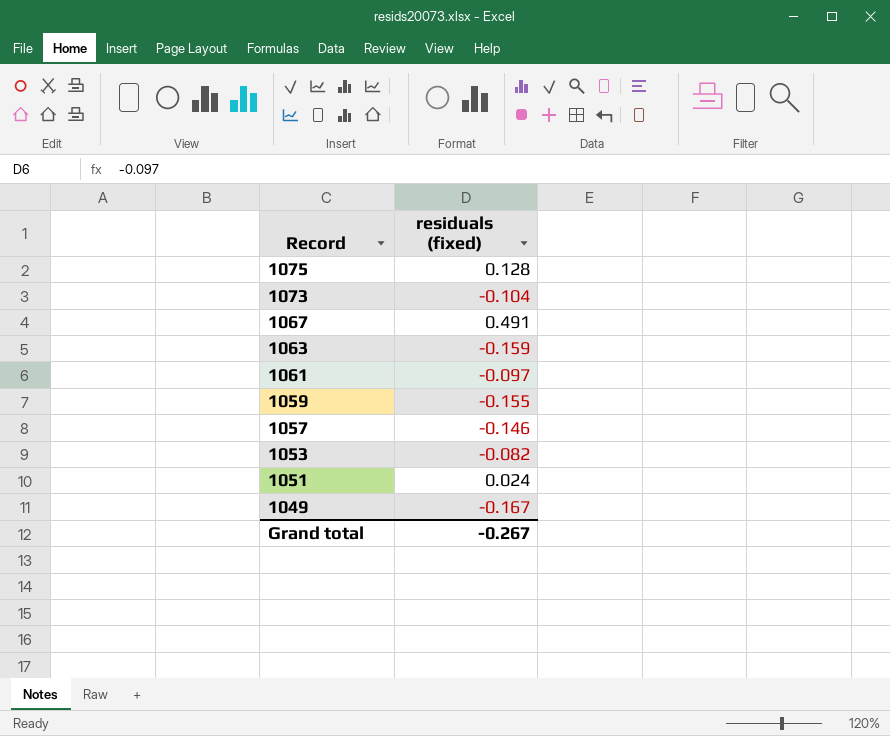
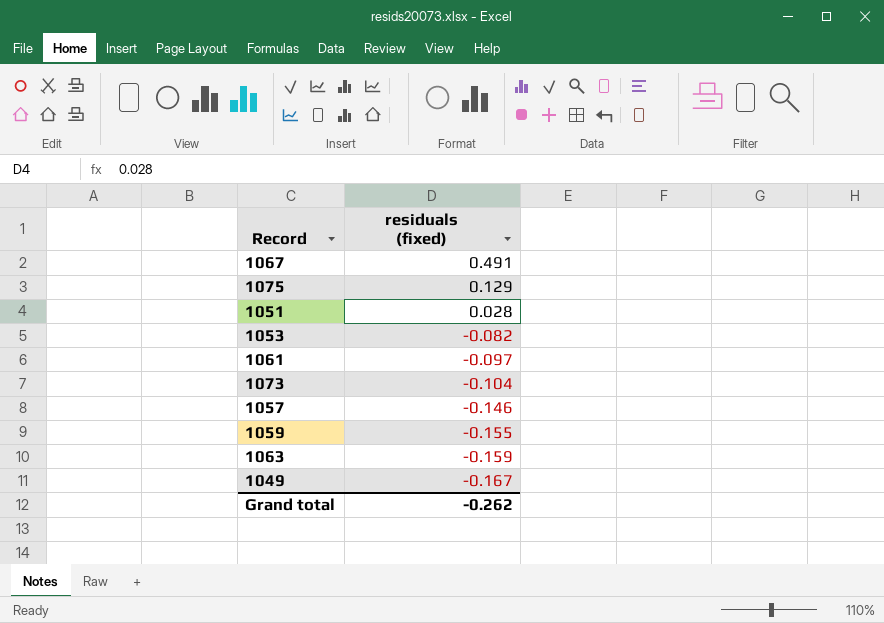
row order: Record descending -> residuals (fixed) descending
1075 | residuals (fixed): 0.128 -> 0.129
1051 | residuals (fixed): 0.024 -> 0.028
Grand total | residuals (fixed): -0.267 -> -0.262

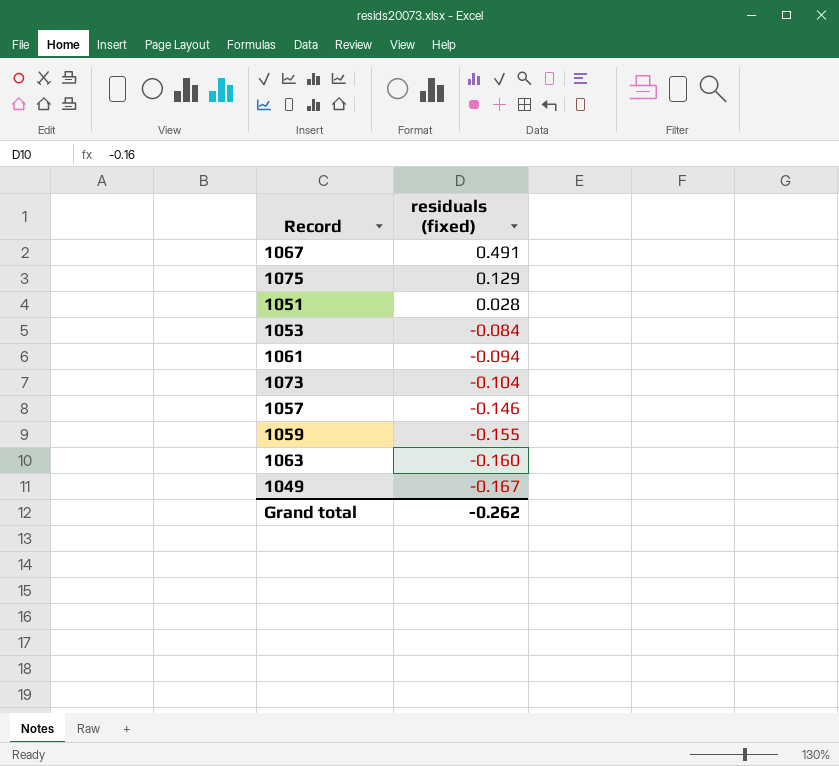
1053 | residuals (fixed): -0.082 -> -0.084
1061 | residuals (fixed): -0.097 -> -0.094
1063 | residuals (fixed): -0.159 -> -0.160

